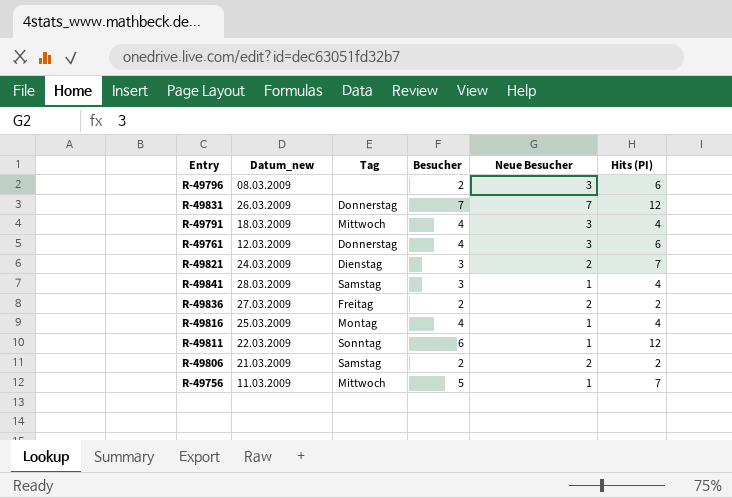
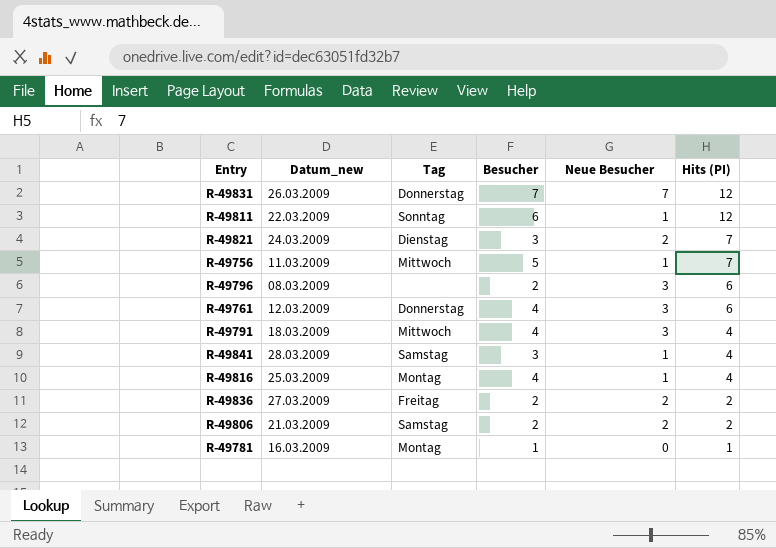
row order: none -> Hits (PI) descending
row R-49781: none -> 16.03.2009 | Montag | 1 | 0 | 1

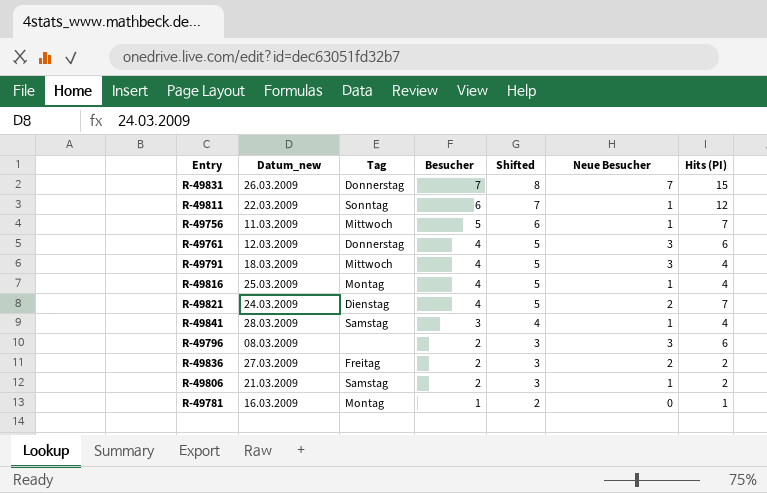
row order: Hits (PI) descending -> Besucher descending
column Shifted | formula: none -> [Besucher] + 1
R-49831 | Hits (PI): 12 -> 15
R-49821 | Besucher: 3 -> 4
R-49806 | Neue Besucher: 2 -> 1

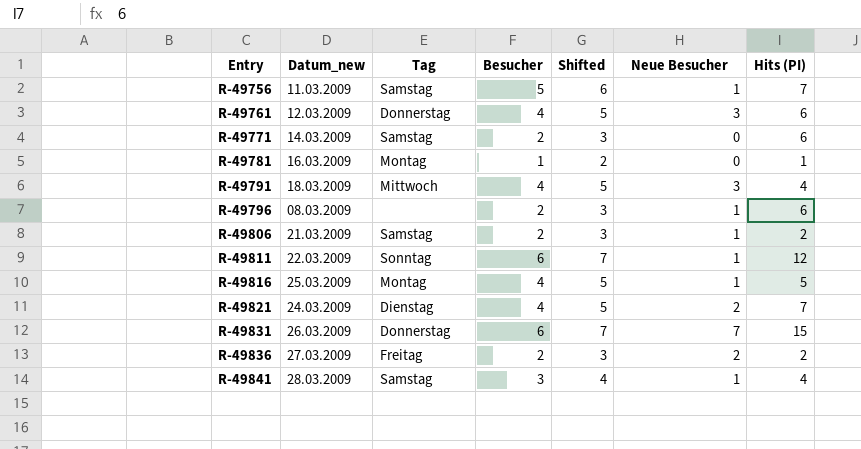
row order: Besucher descending -> Entry ascending
R-49756 | Tag: Mittwoch -> Samstag
row R-49771: none -> 14.03.2009 | Samstag | 2 | 3 | 0 | 6
R-49796 | Neue Besucher: 3 -> 1
R-49816 | Hits (PI): 4 -> 5
R-49831 | Besucher: 7 -> 6
R-49831 | Shifted: 8 -> 7

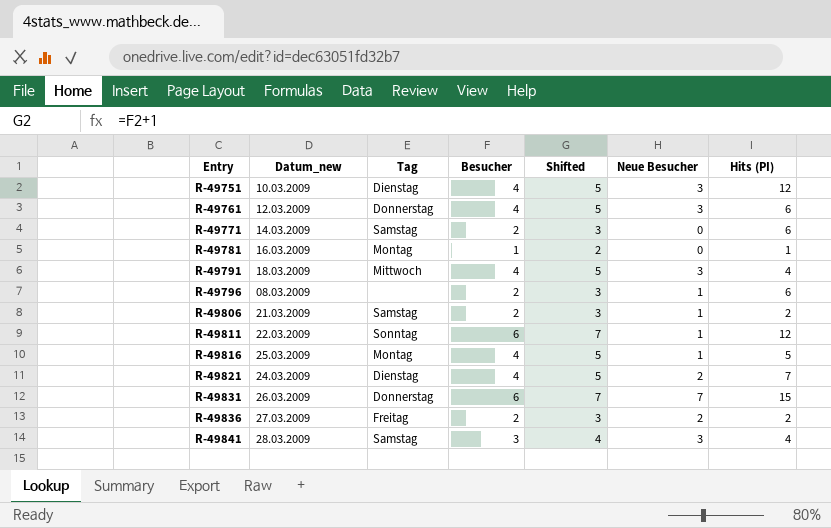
row R-49756: 11.03.2009 | Samstag | 5 | 6 | 1 | 7 -> none
row R-49751: none -> 10.03.2009 | Dienstag | 4 | 5 | 3 | 12
R-49841 | Neue Besucher: 1 -> 3

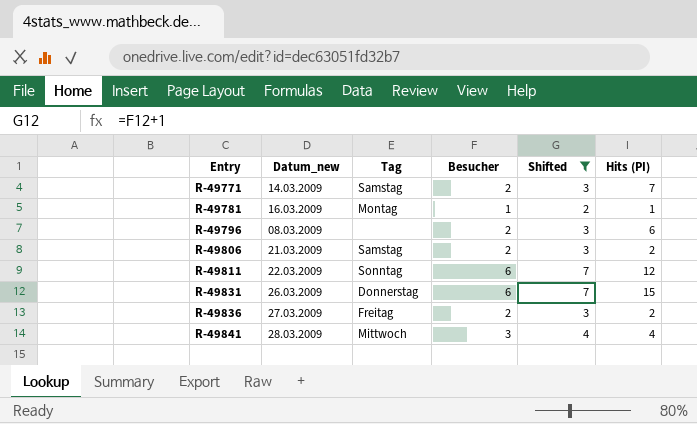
filter: none -> Shifted != 5
column Neue Besucher | position: 6 -> none
R-49771 | Hits (PI): 6 -> 7
R-49841 | Tag: Samstag -> Mittwoch

